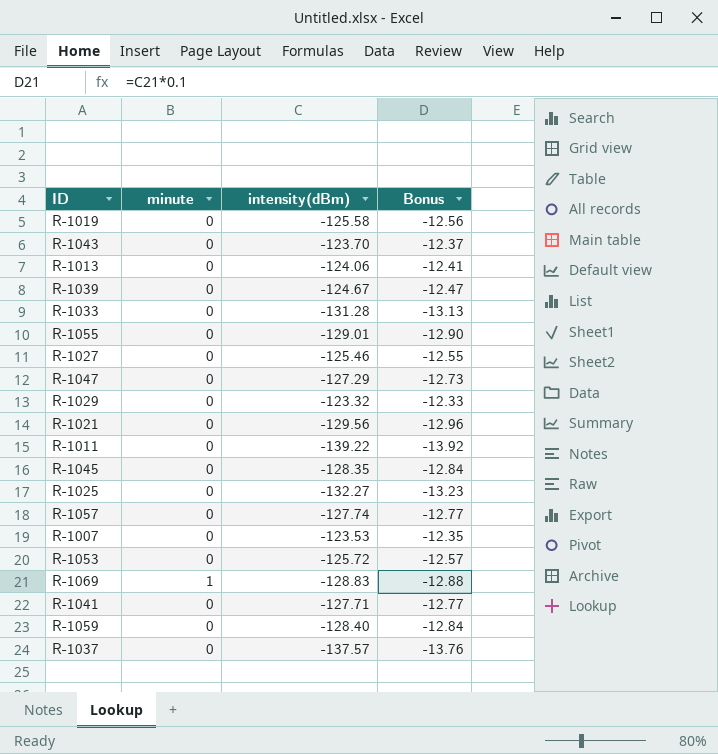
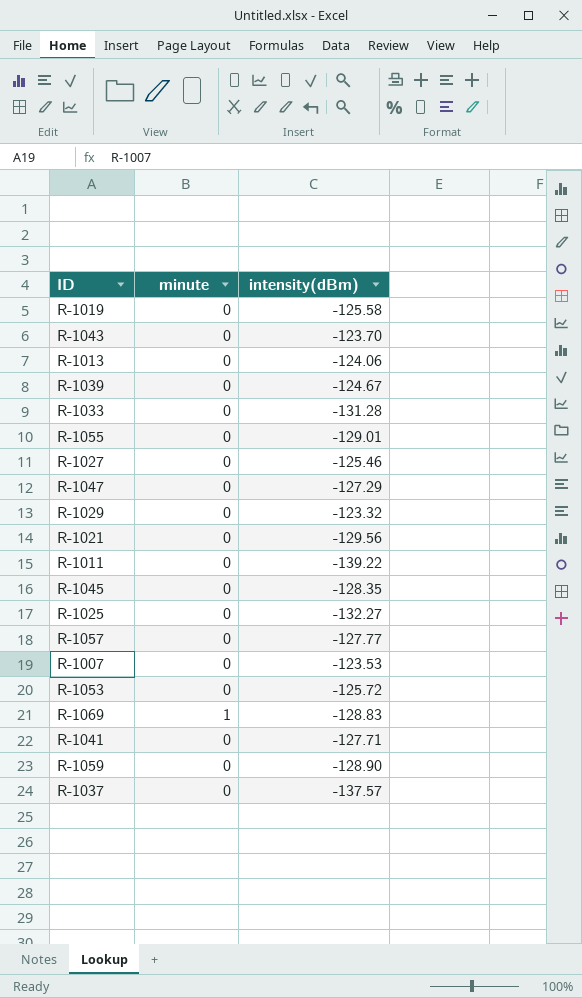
column Bonus | formula: [intensity(dBm)] * 0.1 -> none
R-1057 | intensity(dBm): -127.74 -> -127.77
R-1059 | intensity(dBm): -128.40 -> -128.90

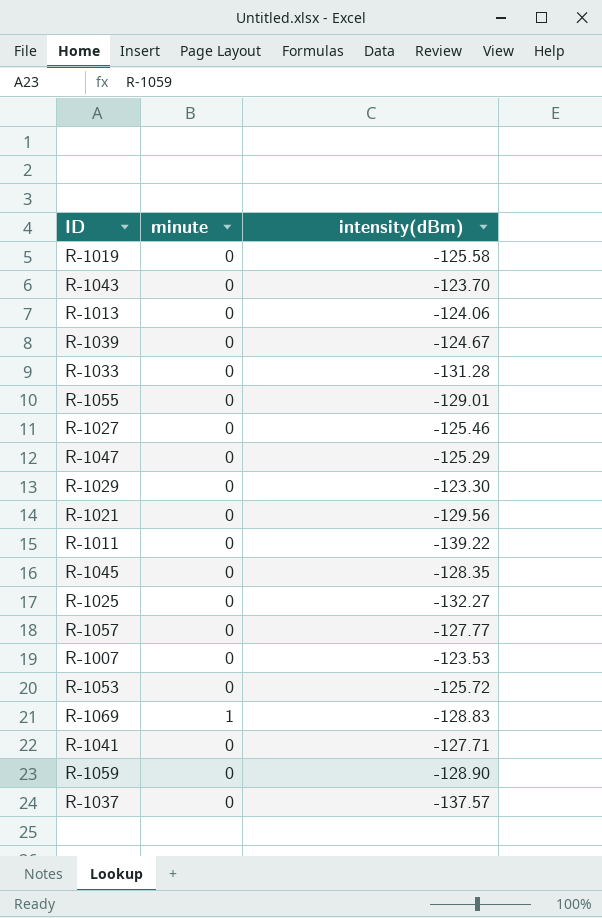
R-1047 | intensity(dBm): -127.29 -> -125.29
R-1029 | intensity(dBm): -123.32 -> -123.30

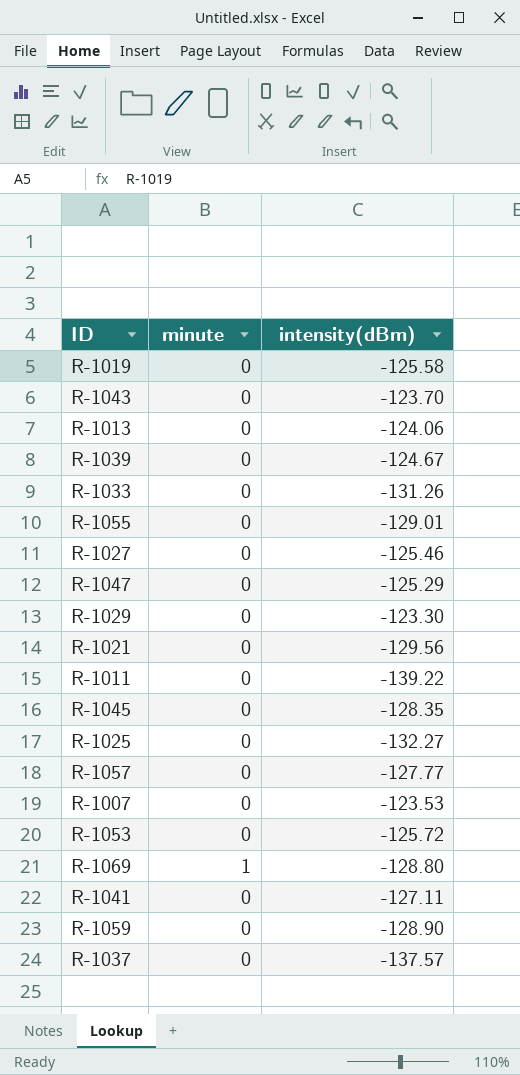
R-1033 | intensity(dBm): -131.28 -> -131.26
R-1069 | intensity(dBm): -128.83 -> -128.80
R-1041 | intensity(dBm): -127.71 -> -127.11

